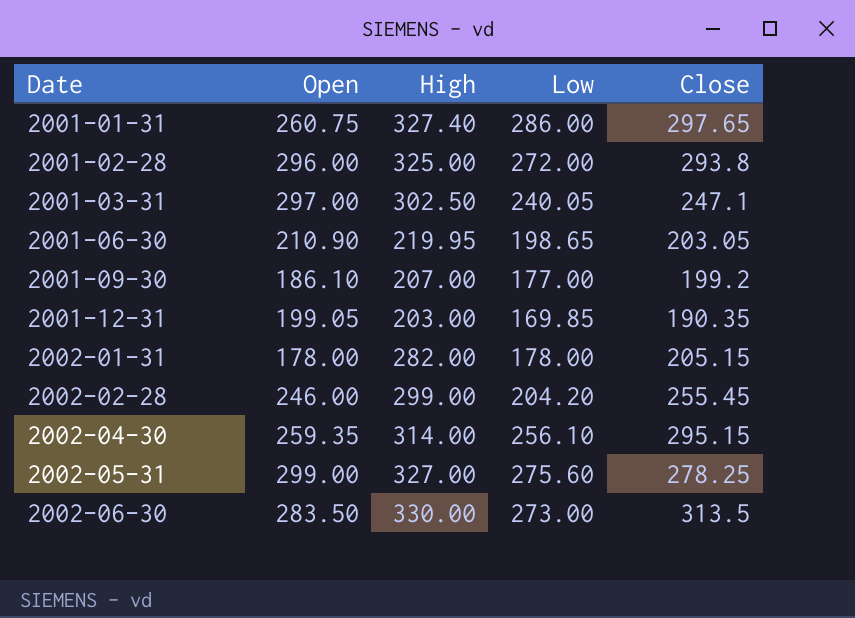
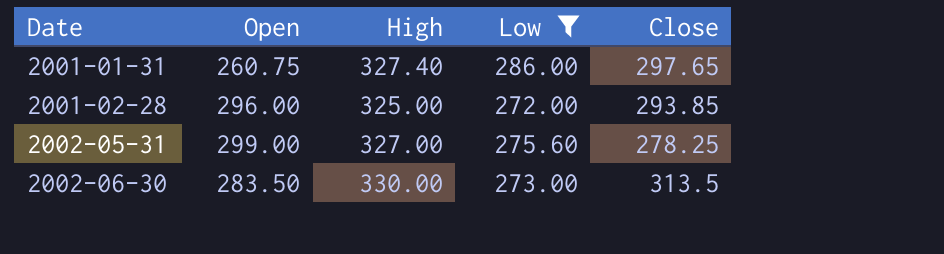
filter: none -> Low >= 272.00
2001-02-28 | Close: 293.8 -> 293.85

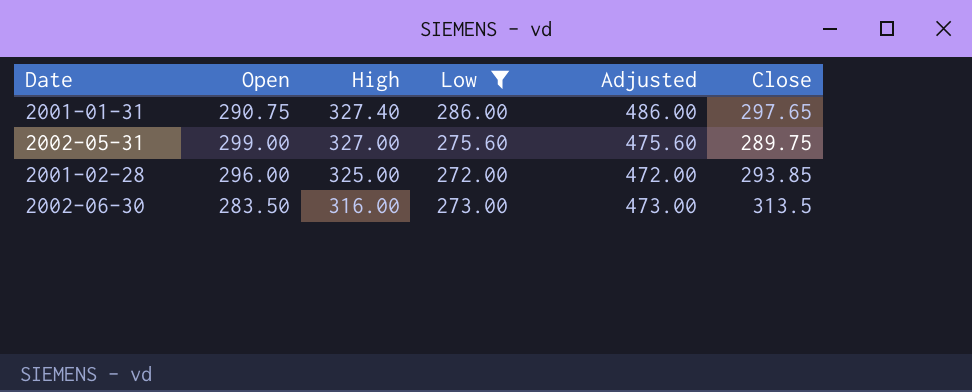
row order: Date ascending -> High descending
column Adjusted | formula: none -> [Low] + 200
2001-01-31 | Open: 260.75 -> 290.75
2002-05-31 | Close: 278.25 -> 289.75
2002-06-30 | High: 330.00 -> 316.00

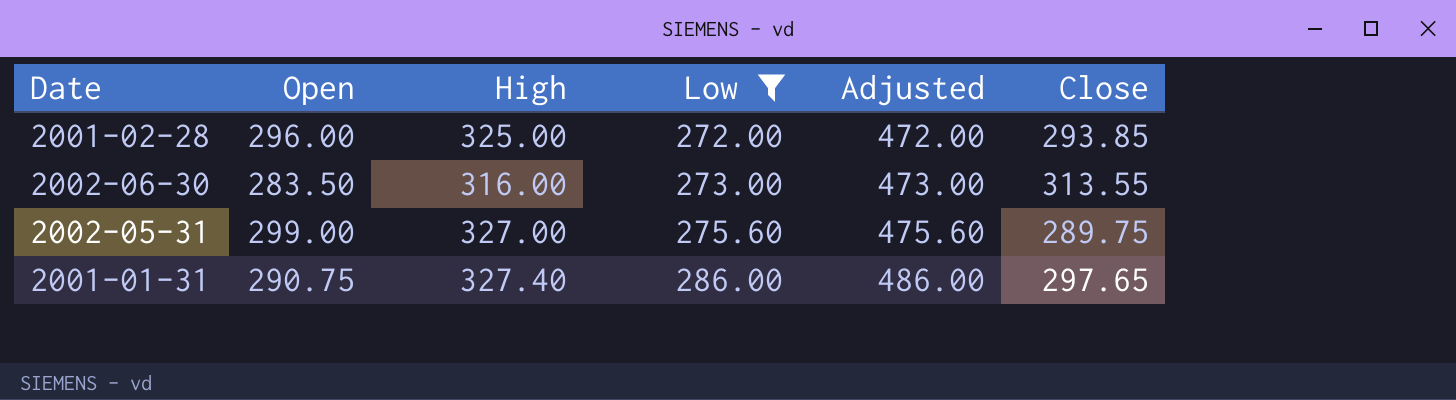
row order: High descending -> Low ascending
2002-06-30 | Close: 313.5 -> 313.55

